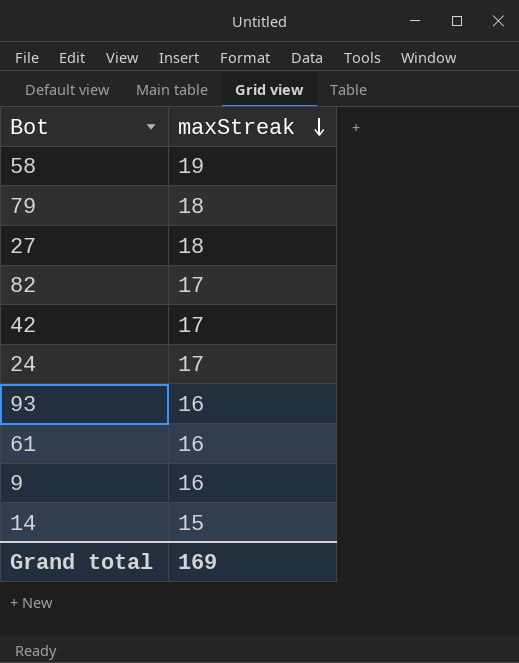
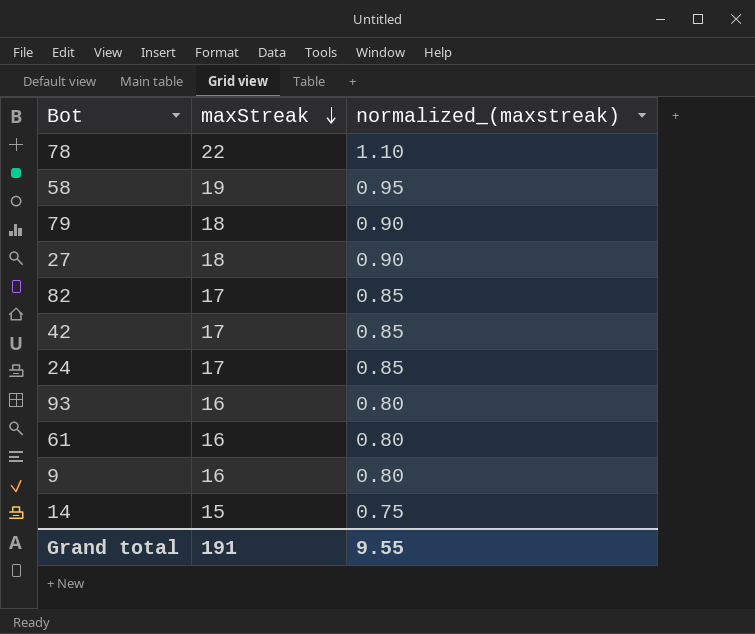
column normalized_(maxstreak) | formula: none -> [maxStreak] * 0.05
row 78: none -> 22 | 1.10
Grand total | maxStreak: 169 -> 191

